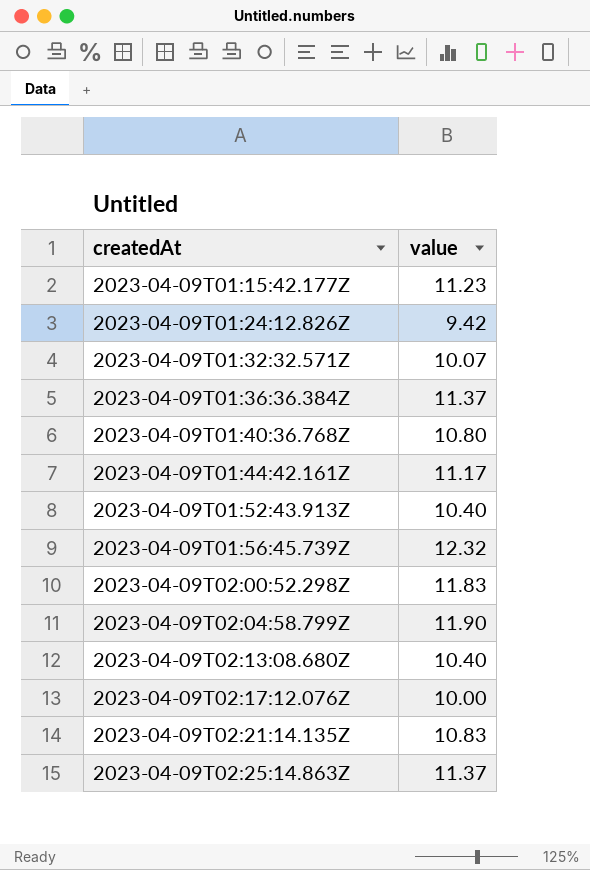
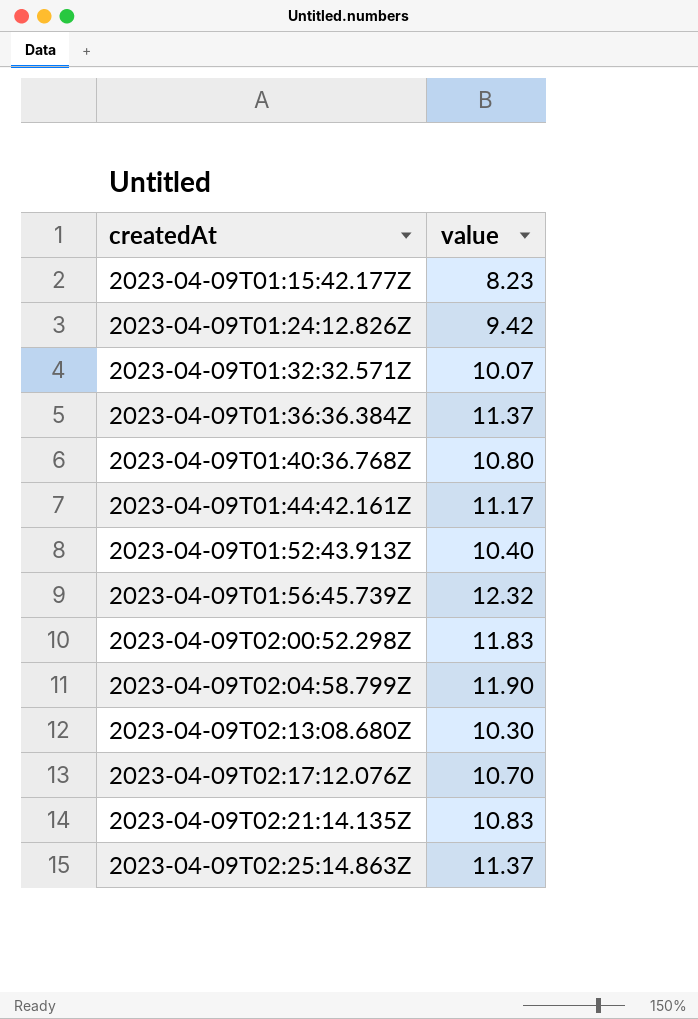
2023-04-09T01:15:42.177Z | value: 11.23 -> 8.23
2023-04-09T02:13:08.680Z | value: 10.40 -> 10.30
2023-04-09T02:17:12.076Z | value: 10.00 -> 10.70

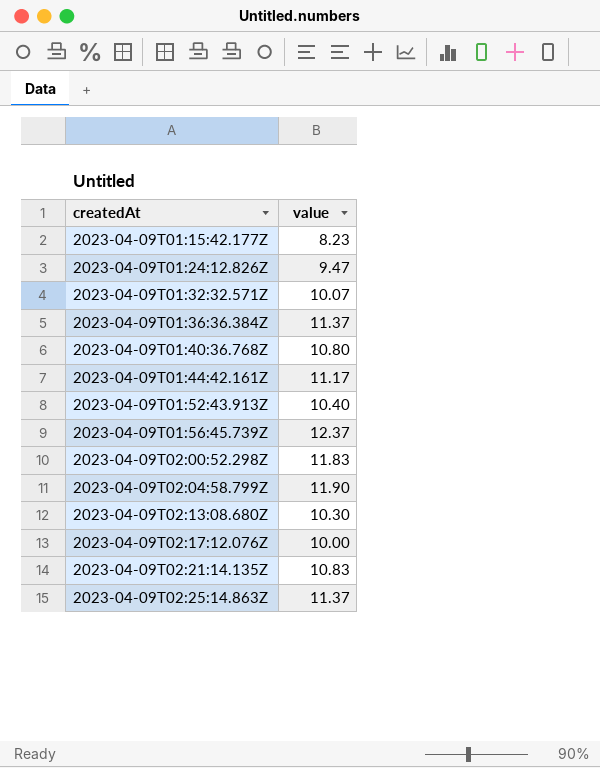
2023-04-09T01:24:12.826Z | value: 9.42 -> 9.47
2023-04-09T01:56:45.739Z | value: 12.32 -> 12.37
2023-04-09T02:17:12.076Z | value: 10.70 -> 10.00

